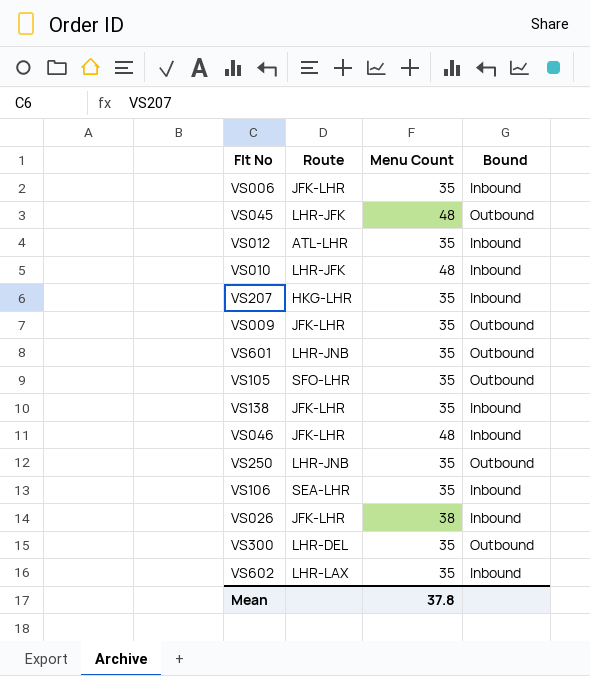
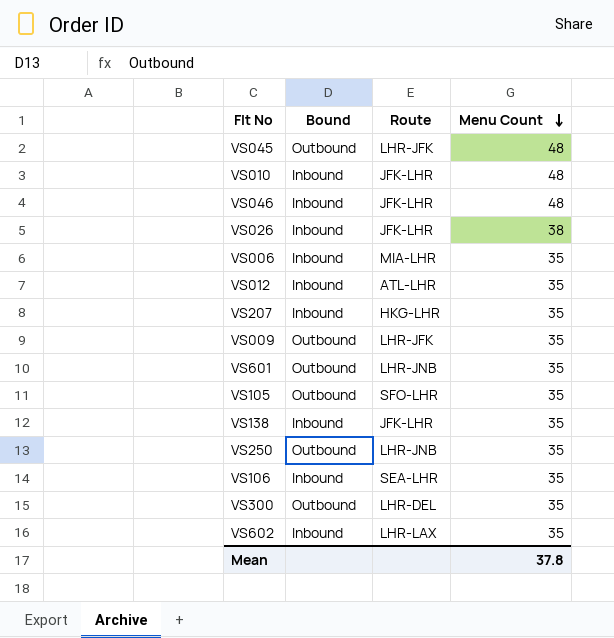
row order: none -> Menu Count descending
column Bound | position: 4 -> 2
VS010 | Route: LHR-JFK -> JFK-LHR
VS006 | Route: JFK-LHR -> MIA-LHR
VS009 | Route: JFK-LHR -> LHR-JFK

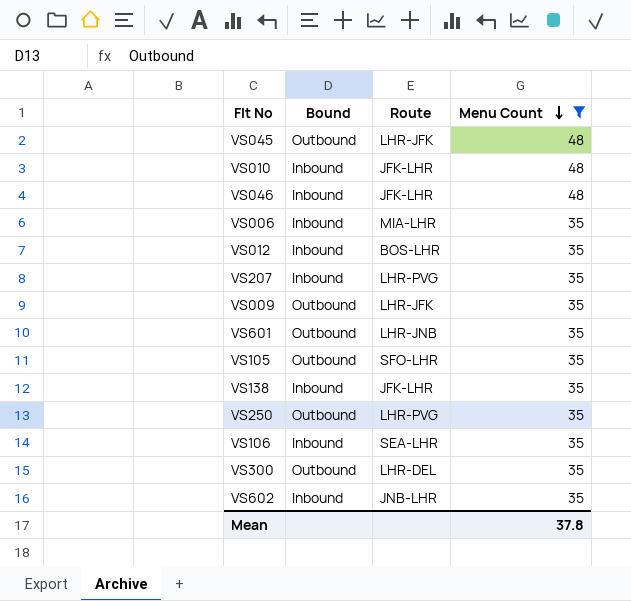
filter: none -> Menu Count != 38
VS012 | Route: ATL-LHR -> BOS-LHR
VS207 | Route: HKG-LHR -> LHR-PVG
VS250 | Route: LHR-JNB -> LHR-PVG
VS602 | Route: LHR-LAX -> JNB-LHR

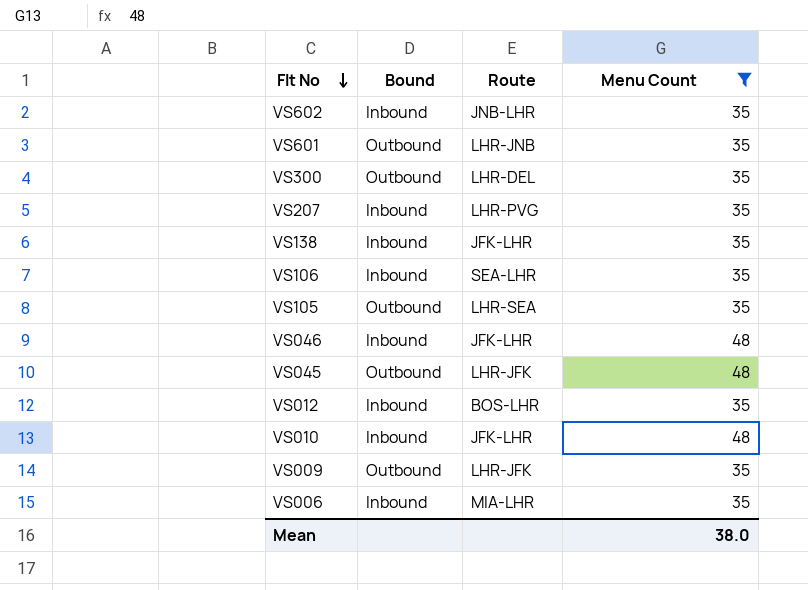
row order: Menu Count descending -> Flt No descending
row VS250: Outbound | LHR-PVG | 35 -> none
VS105 | Route: SFO-LHR -> LHR-SEA
Mean | Menu Count: 37.8 -> 38.0

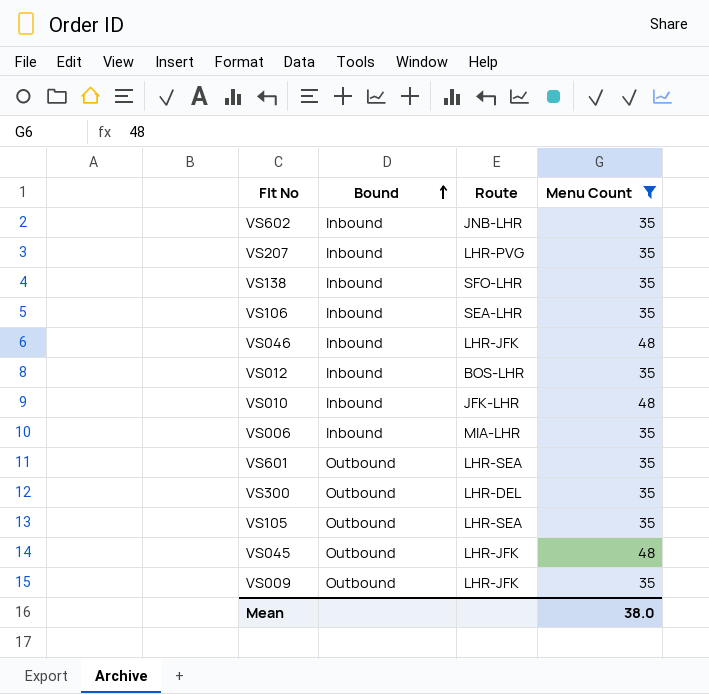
row order: Flt No descending -> Bound ascending
VS138 | Route: JFK-LHR -> SFO-LHR
VS046 | Route: JFK-LHR -> LHR-JFK
VS601 | Route: LHR-JNB -> LHR-SEA

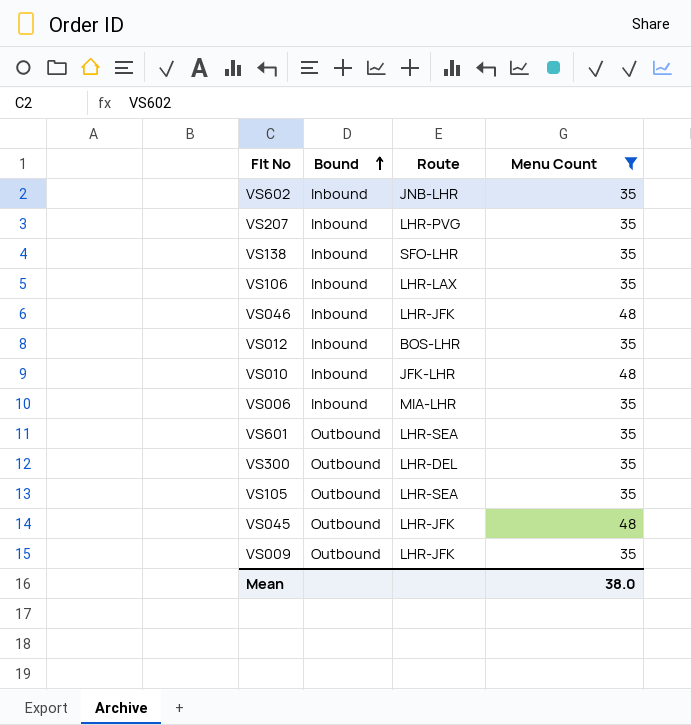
VS106 | Route: SEA-LHR -> LHR-LAX

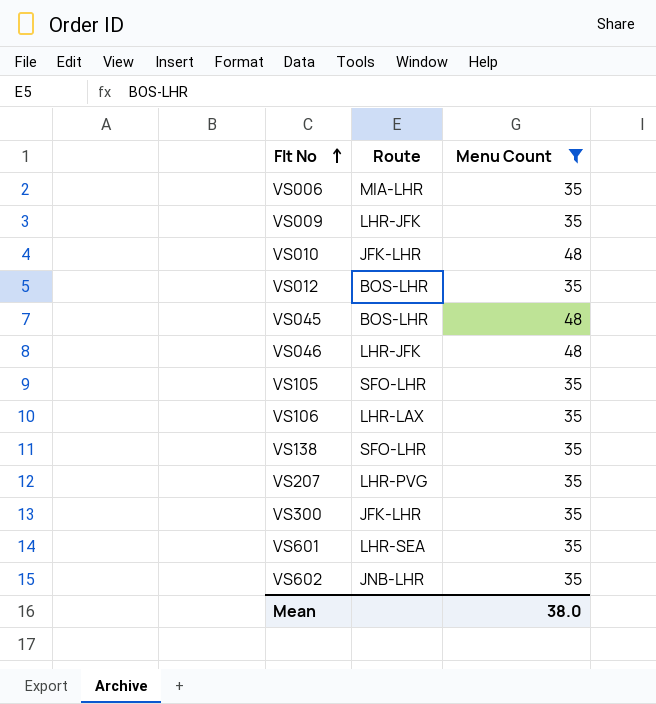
row order: Bound ascending -> Flt No ascending
column Bound | position: 2 -> none
VS045 | Route: LHR-JFK -> BOS-LHR
VS105 | Route: LHR-SEA -> SFO-LHR
VS300 | Route: LHR-DEL -> JFK-LHR

